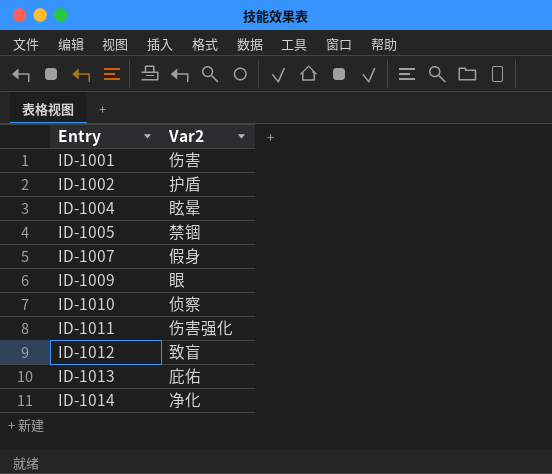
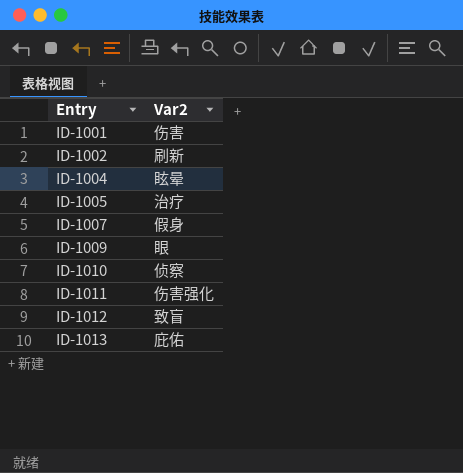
row ID-1014: 净化 -> none
ID-1002 | Var2: 护盾 -> 刷新
ID-1005 | Var2: 禁锢 -> 治疗

